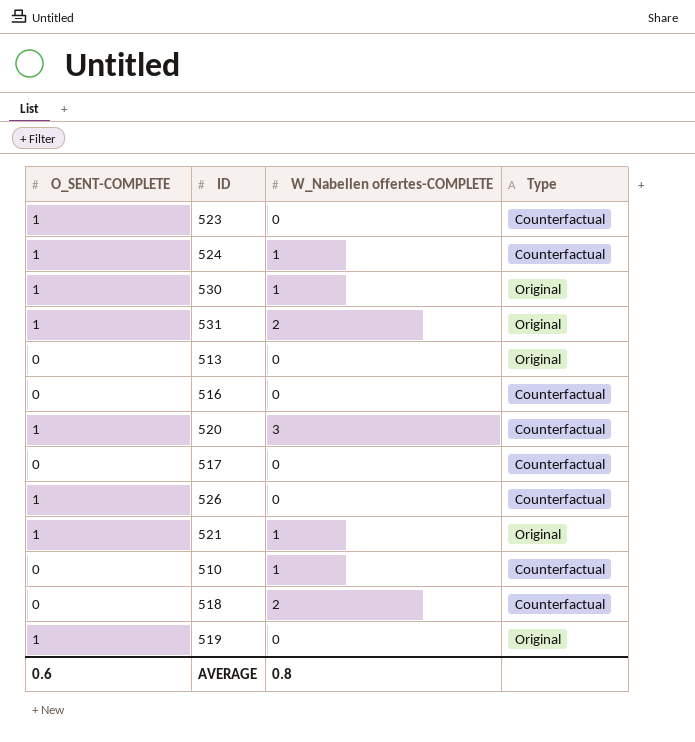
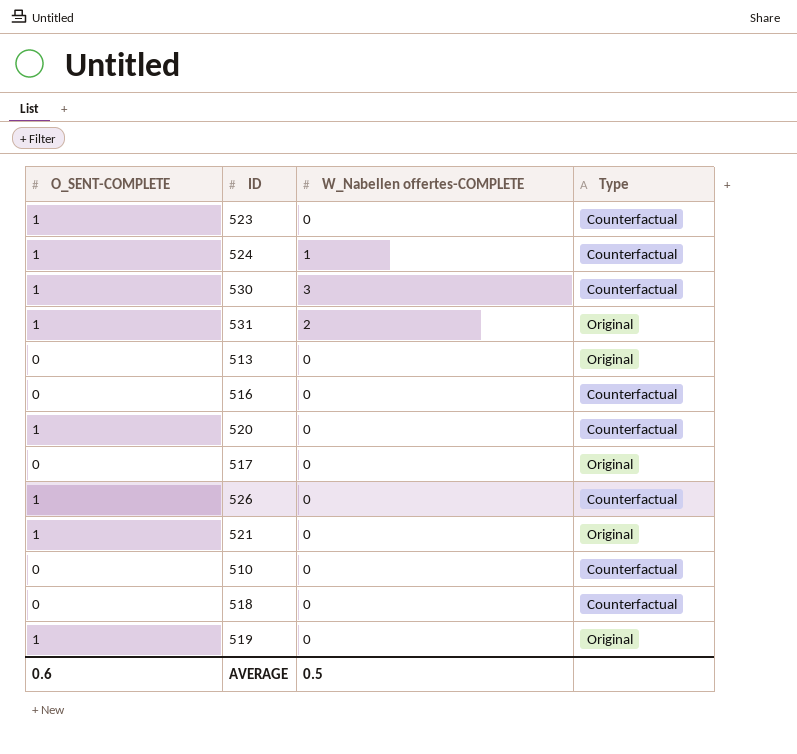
530 | W_Nabellen offertes-COMPLETE: 1 -> 3
530 | Type: Original -> Counterfactual
520 | W_Nabellen offertes-COMPLETE: 3 -> 0
517 | Type: Counterfactual -> Original
521 | W_Nabellen offertes-COMPLETE: 1 -> 0
510 | W_Nabellen offertes-COMPLETE: 1 -> 0
518 | W_Nabellen offertes-COMPLETE: 2 -> 0
AVERAGE | W_Nabellen offertes-COMPLETE: 0.8 -> 0.5

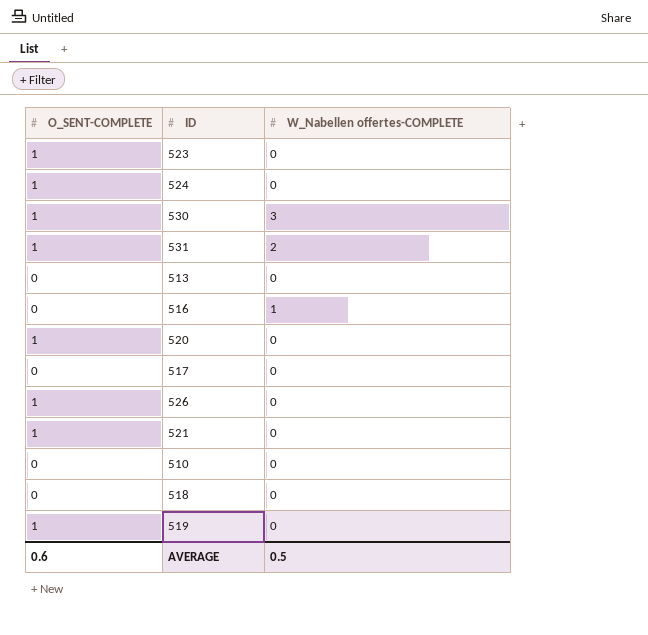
column Type | position: 4 -> none
524 | W_Nabellen offertes-COMPLETE: 1 -> 0
516 | W_Nabellen offertes-COMPLETE: 0 -> 1

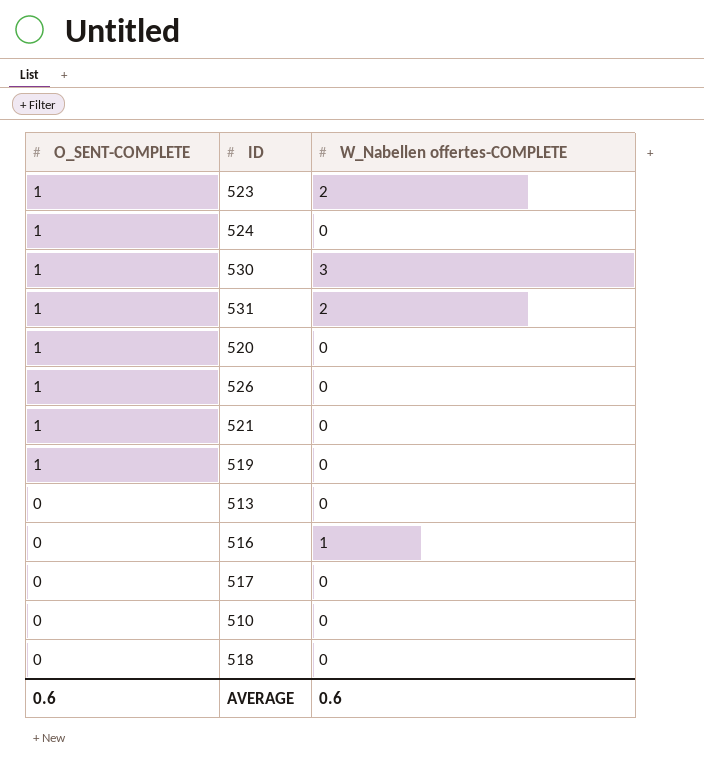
row order: none -> O_SENT-COMPLETE descending
523 | W_Nabellen offertes-COMPLETE: 0 -> 2
AVERAGE | W_Nabellen offertes-COMPLETE: 0.5 -> 0.6

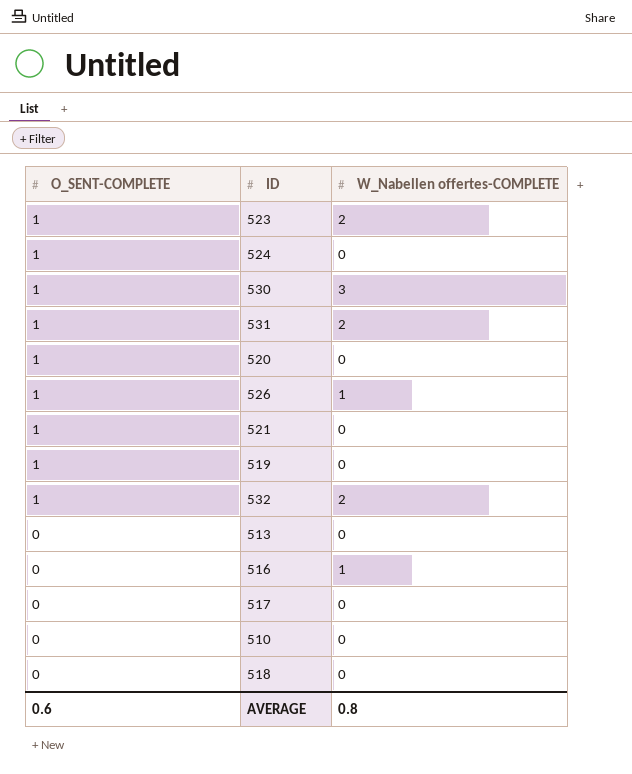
526 | W_Nabellen offertes-COMPLETE: 0 -> 1
row 532: none -> 1 | 2
AVERAGE | W_Nabellen offertes-COMPLETE: 0.6 -> 0.8

